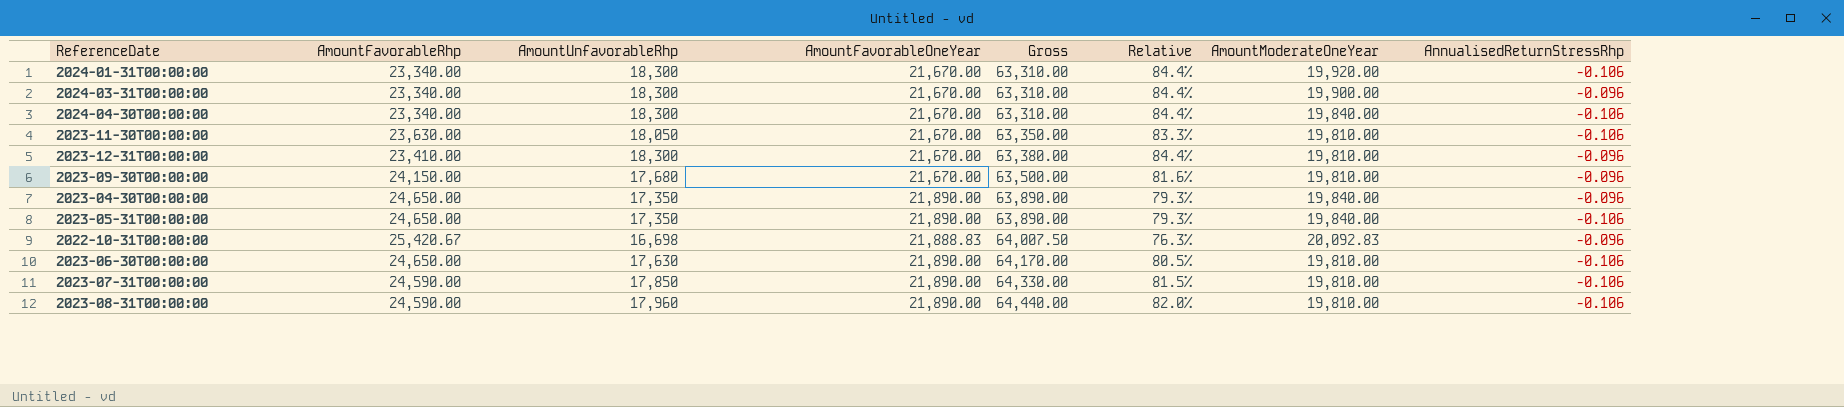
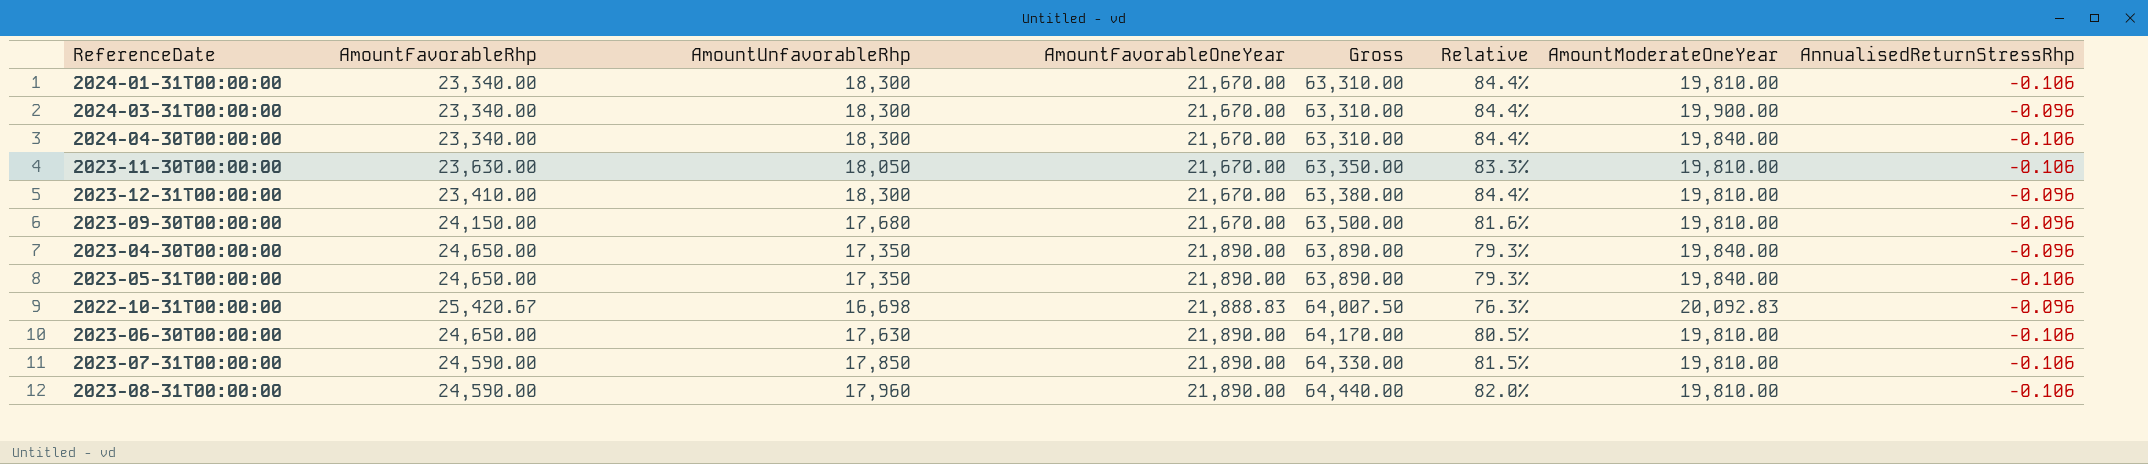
2024-01-31T00:00:00 | AmountModerateOneYear: 19,920.00 -> 19,810.00

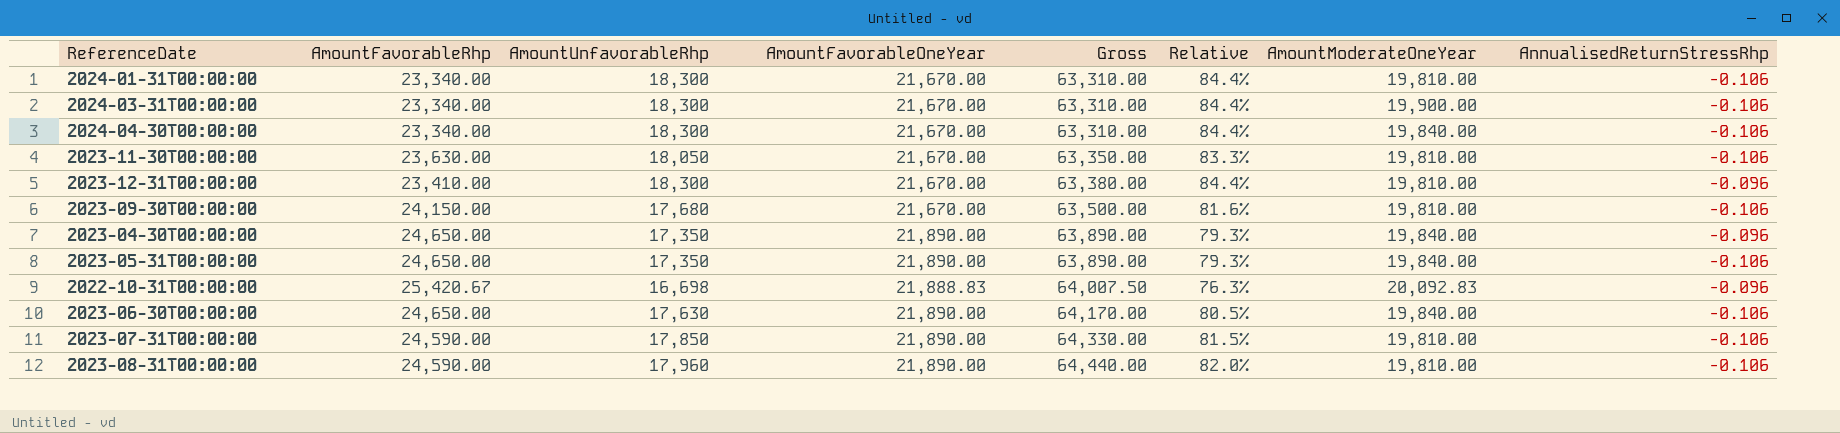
2024-03-31T00:00:00 | AnnualisedReturnStressRhp: -0.096 -> -0.106
2023-09-30T00:00:00 | AnnualisedReturnStressRhp: -0.096 -> -0.106
2023-06-30T00:00:00 | AmountModerateOneYear: 19,810.00 -> 19,840.00

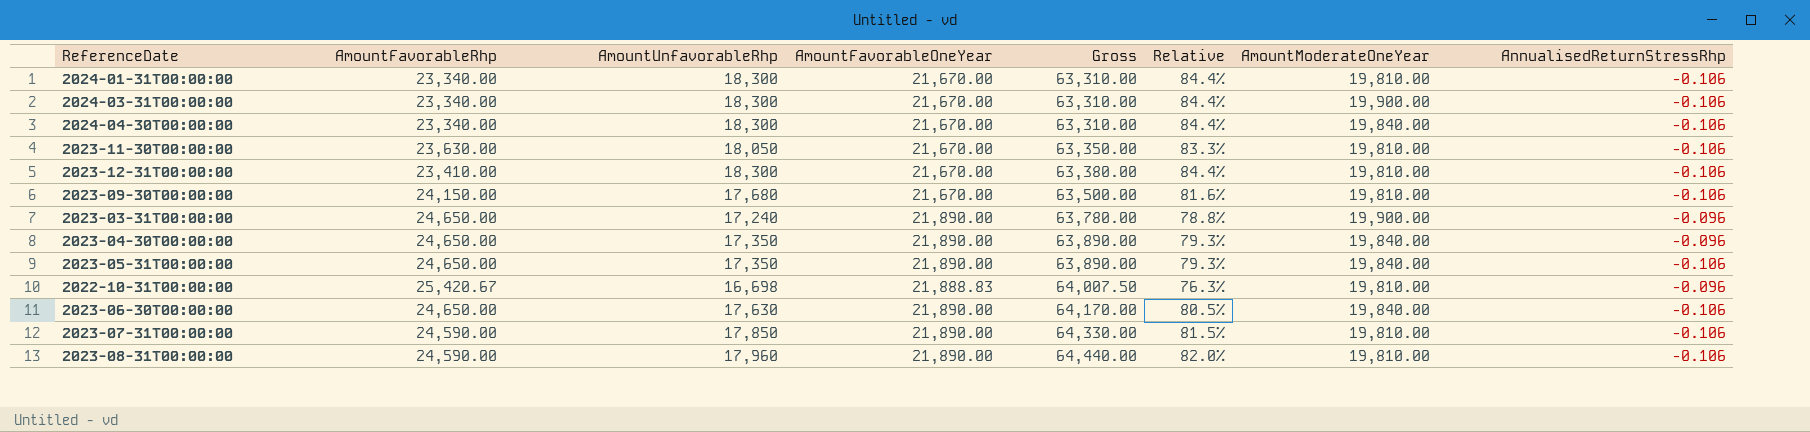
2023-12-31T00:00:00 | AnnualisedReturnStressRhp: -0.096 -> -0.106
row 2023-03-31T00:00:00: none -> 24,650.00 | 17,240 | 21,890.00 | 63,780.00 | 78.8% | 19,900.00 | -0.096
2022-10-31T00:00:00 | AmountModerateOneYear: 20,092.83 -> 19,810.00

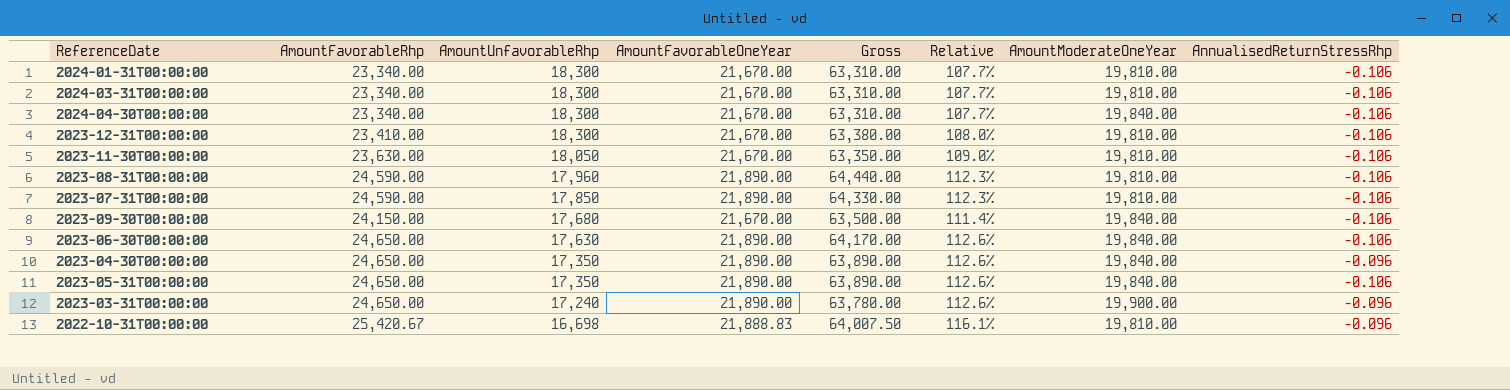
row order: Gross ascending -> AmountUnfavorableRhp descending
column Relative | formula: [AmountUnfavorableRhp] / [AmountFavorableOneYear] -> [AmountFavorableRhp] / [AmountFavorableOneYear]
2024-03-31T00:00:00 | AmountModerateOneYear: 19,900.00 -> 19,810.00
2023-09-30T00:00:00 | AmountModerateOneYear: 19,810.00 -> 19,840.00

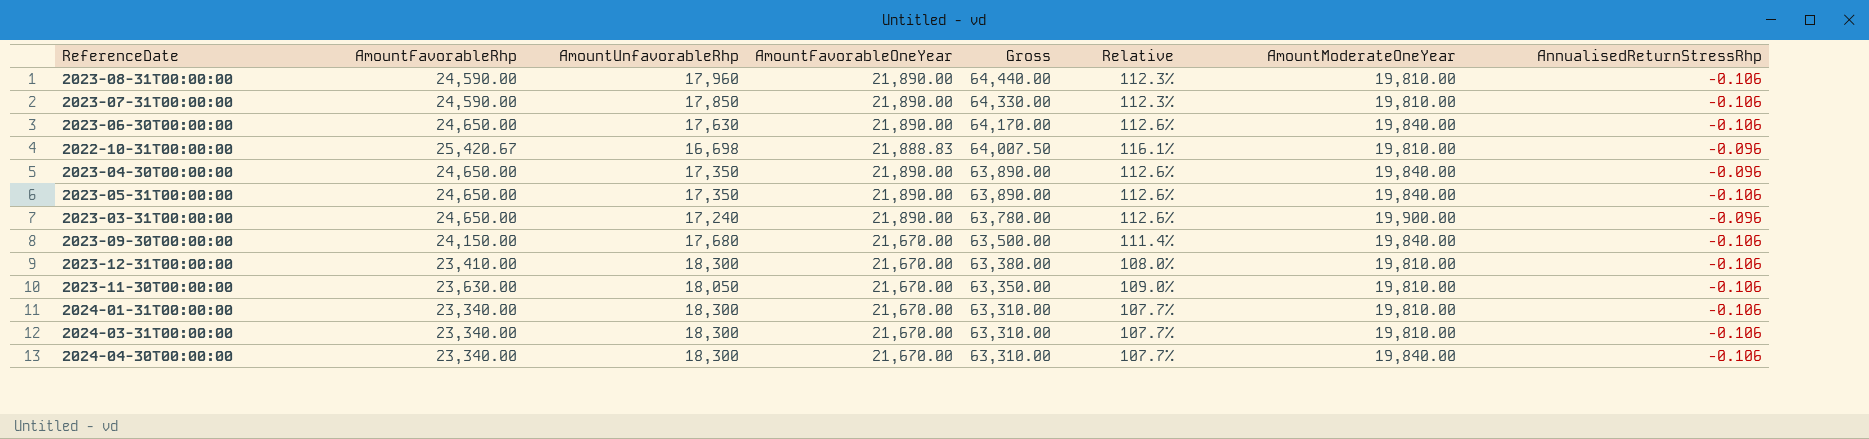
row order: AmountUnfavorableRhp descending -> Gross descending

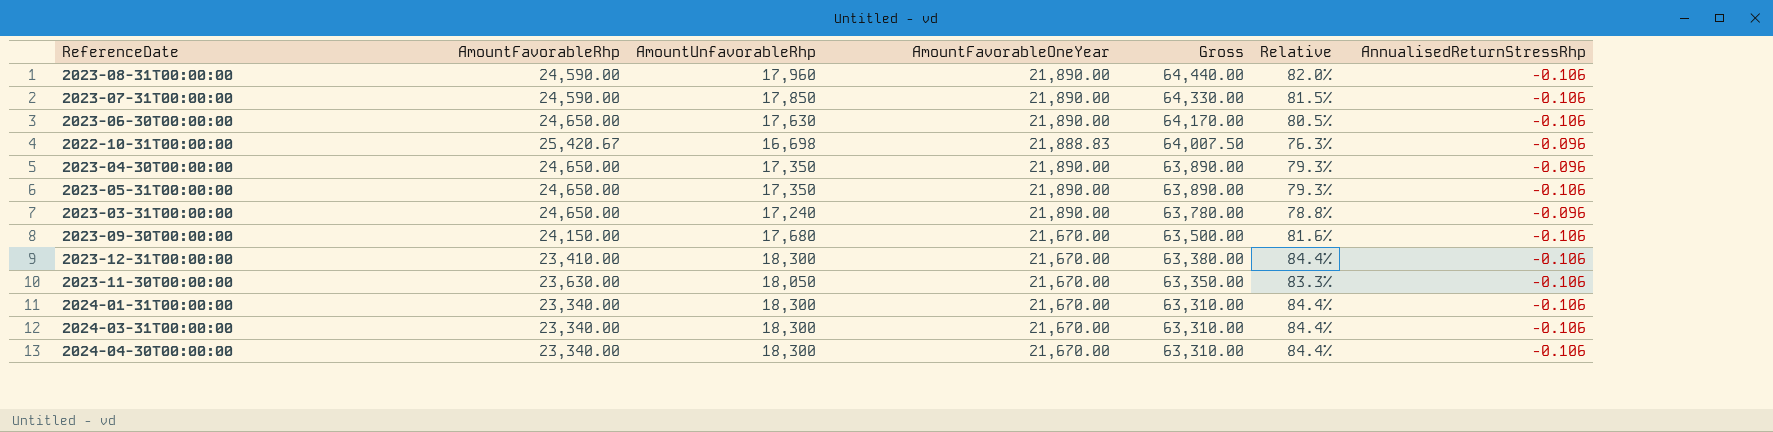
column AmountModerateOneYear | position: 7 -> none
column Relative | formula: [AmountFavorableRhp] / [AmountFavorableOneYear] -> [AmountUnfavorableRhp] / [AmountFavorableOneYear]

